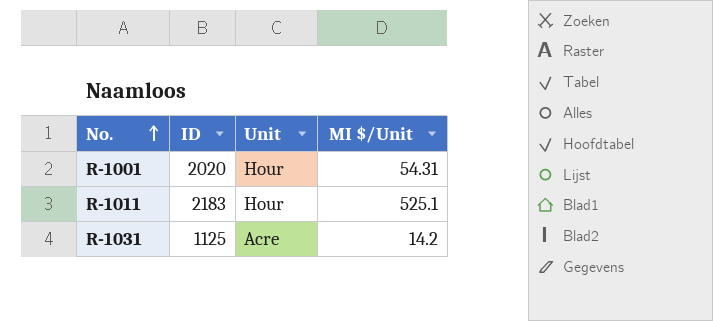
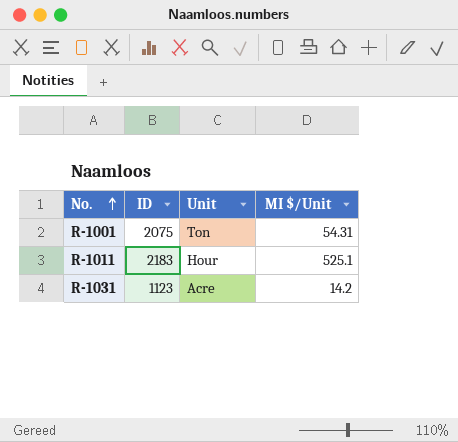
R-1001 | ID: 2020 -> 2075
R-1001 | Unit: Hour -> Ton
R-1031 | ID: 1125 -> 1123

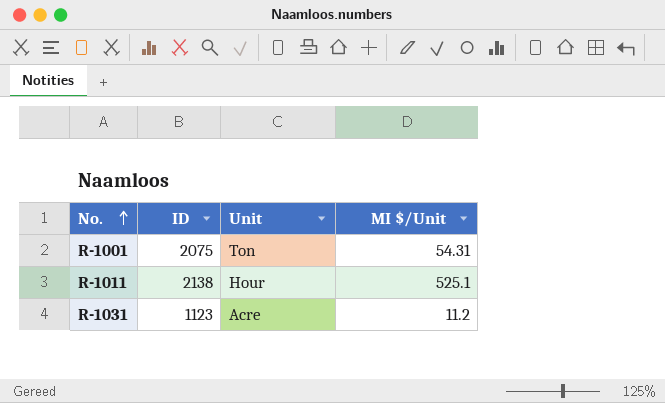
R-1011 | ID: 2183 -> 2138
R-1031 | MI $/Unit: 14.2 -> 11.2

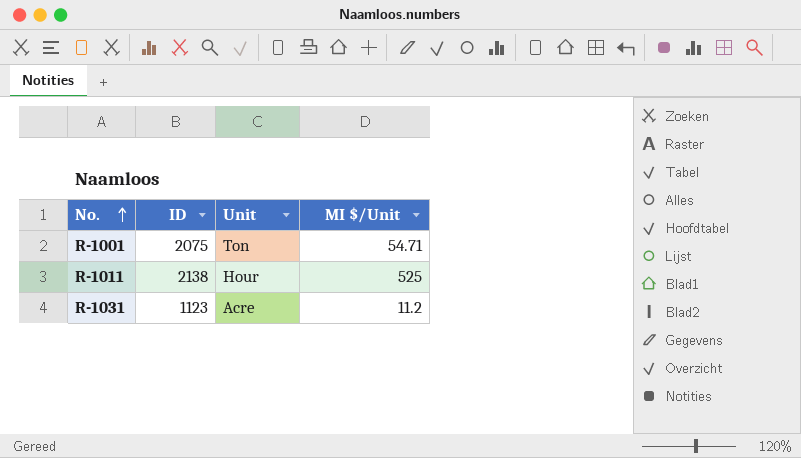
R-1001 | MI $/Unit: 54.31 -> 54.71
R-1011 | MI $/Unit: 525.1 -> 525

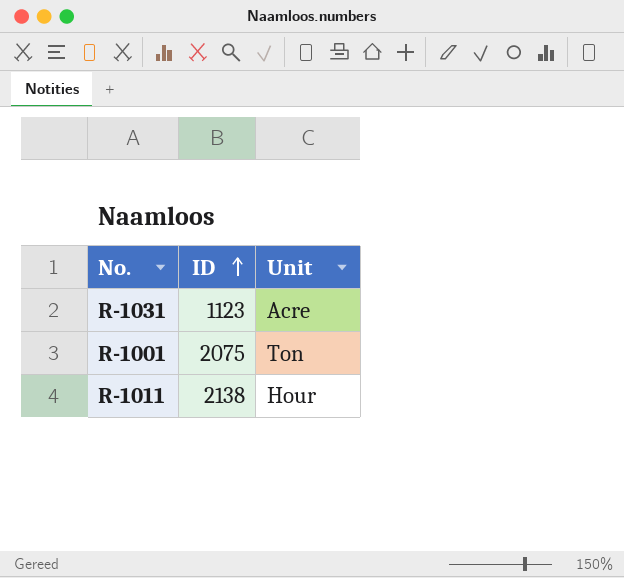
row order: No. ascending -> ID ascending
column MI $/Unit | position: 4 -> none

